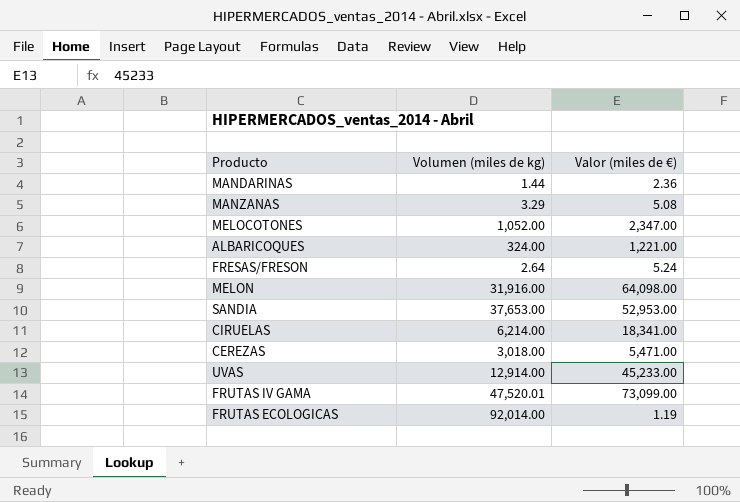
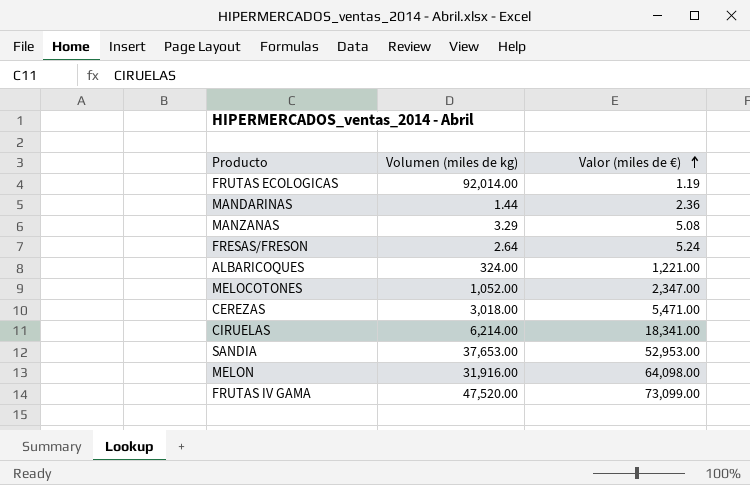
row order: none -> Valor (miles de €) ascending
row UVAS: 12,914.00 | 45,233.00 -> none
FRUTAS IV GAMA | Volumen (miles de kg): 47,520.01 -> 47,520.00

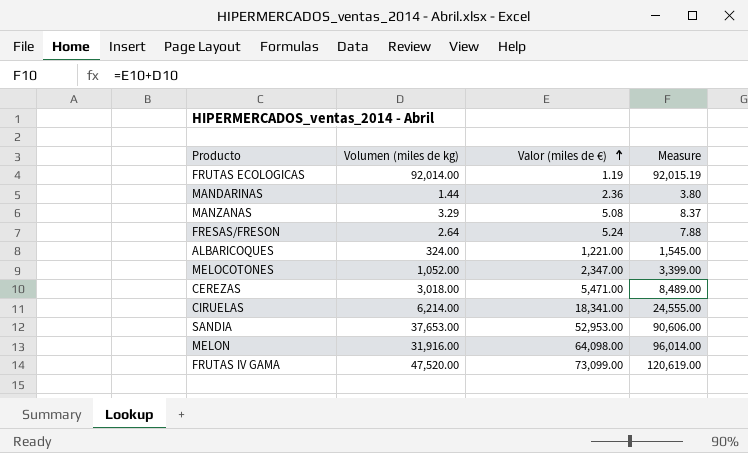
column Measure | formula: none -> [Volumen (miles de kg)] + [Valor (miles de €)]

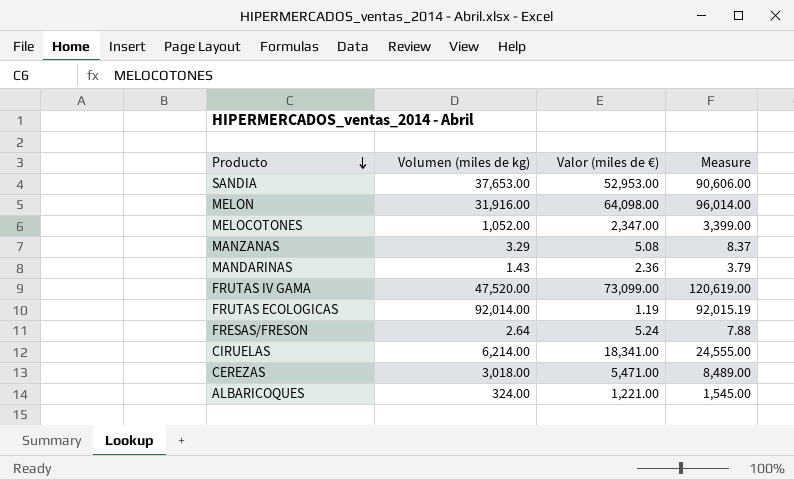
row order: Valor (miles de €) ascending -> Producto descending
MANDARINAS | Volumen (miles de kg): 1.44 -> 1.43
MANDARINAS | Measure: 3.80 -> 3.79

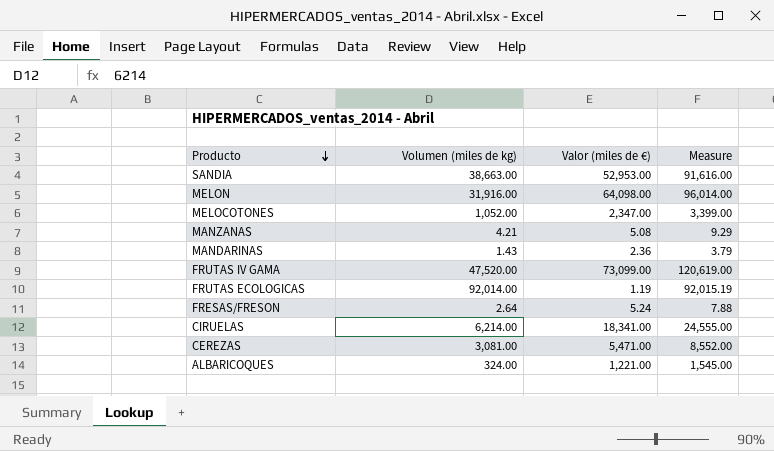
SANDIA | Volumen (miles de kg): 37,653.00 -> 38,663.00
SANDIA | Measure: 90,606.00 -> 91,616.00
MANZANAS | Volumen (miles de kg): 3.29 -> 4.21
MANZANAS | Measure: 8.37 -> 9.29
CEREZAS | Volumen (miles de kg): 3,018.00 -> 3,081.00
CEREZAS | Measure: 8,489.00 -> 8,552.00

